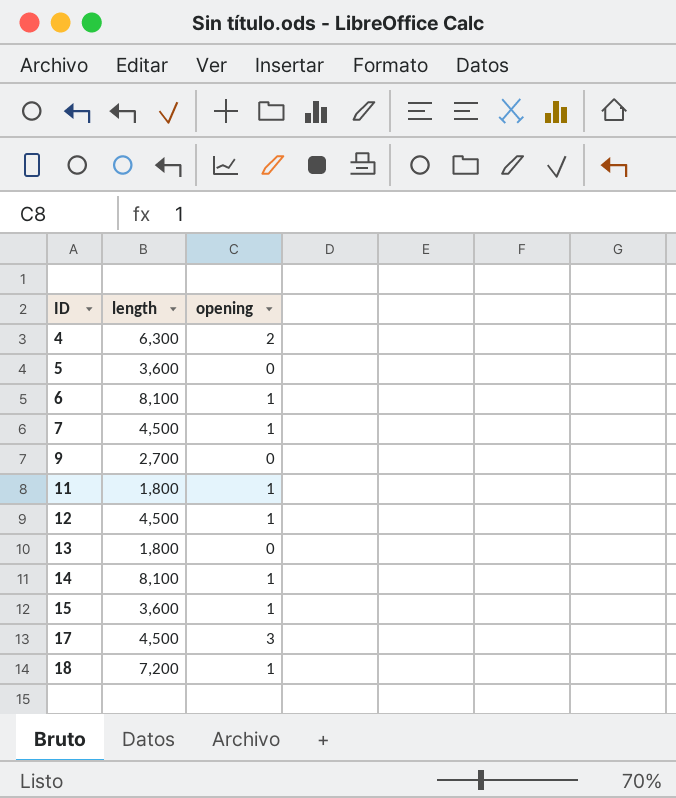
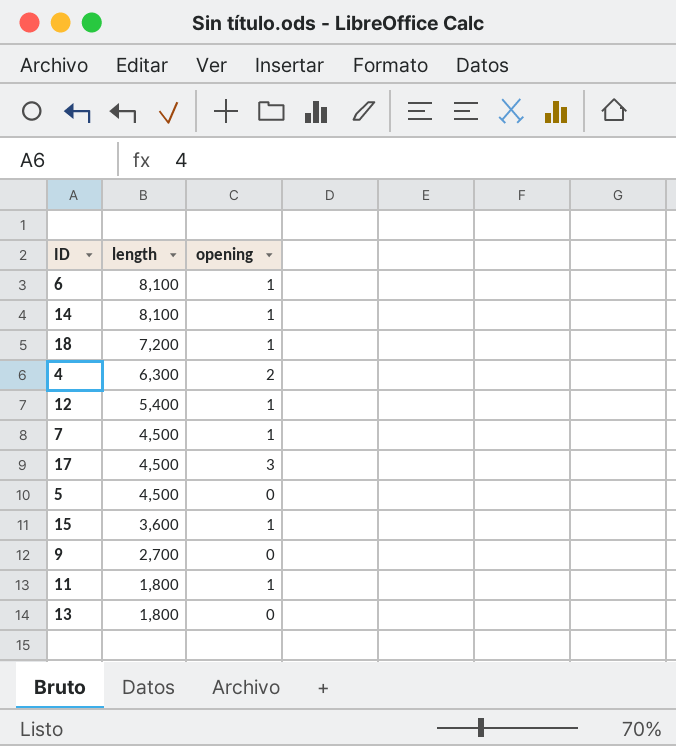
row order: ID ascending -> length descending
12 | length: 4,500 -> 5,400
5 | length: 3,600 -> 4,500

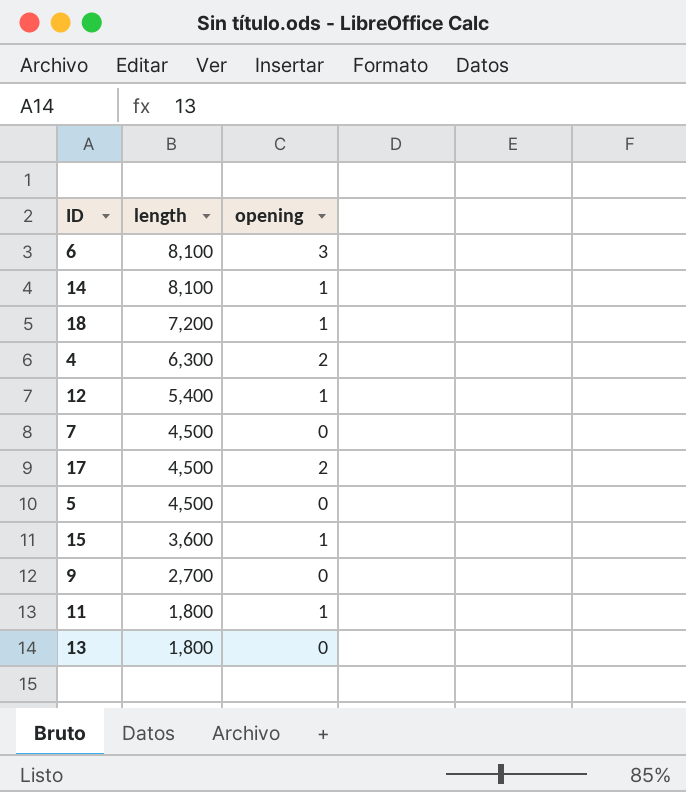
6 | opening: 1 -> 3
7 | opening: 1 -> 0
17 | opening: 3 -> 2

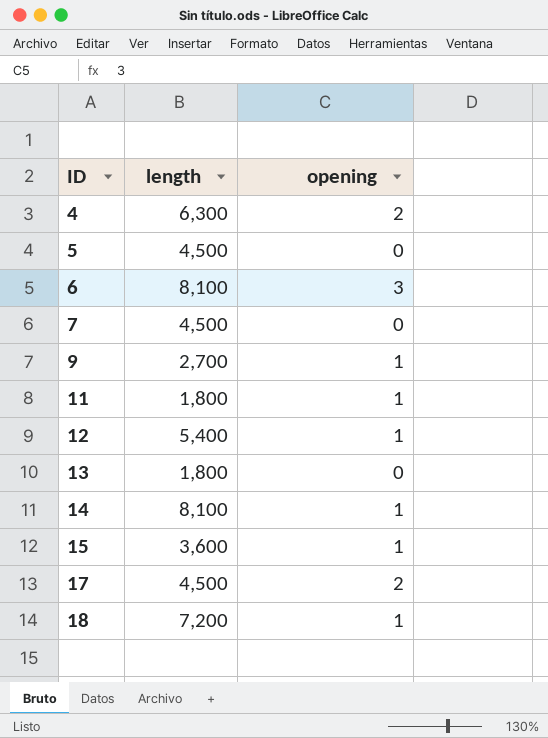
row order: length descending -> ID ascending
9 | opening: 0 -> 1

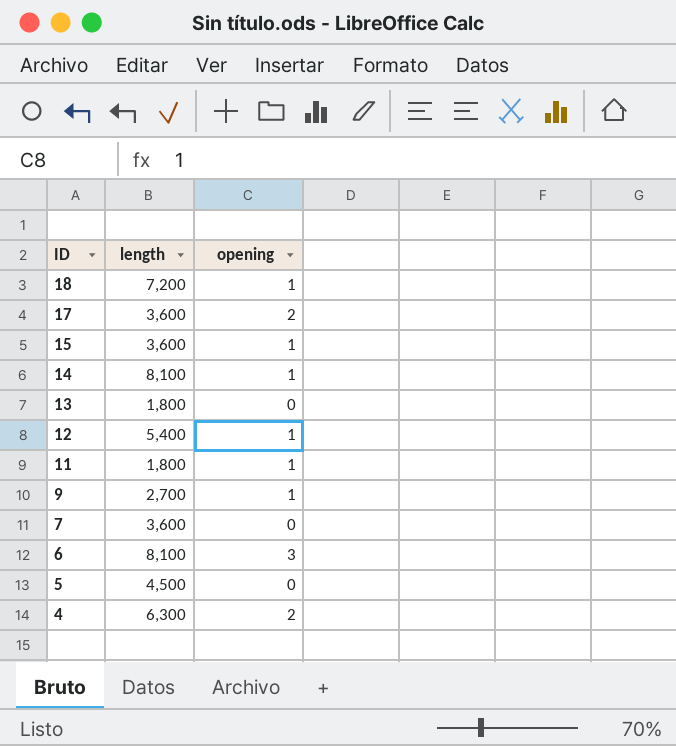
row order: ID ascending -> ID descending
17 | length: 4,500 -> 3,600
7 | length: 4,500 -> 3,600

